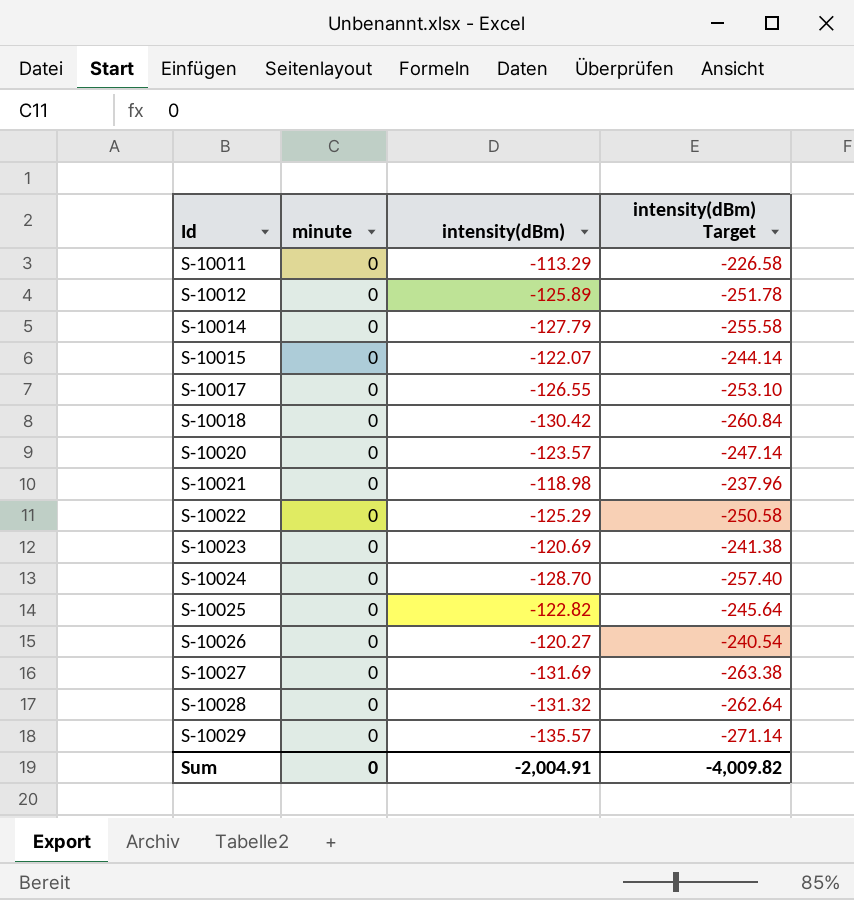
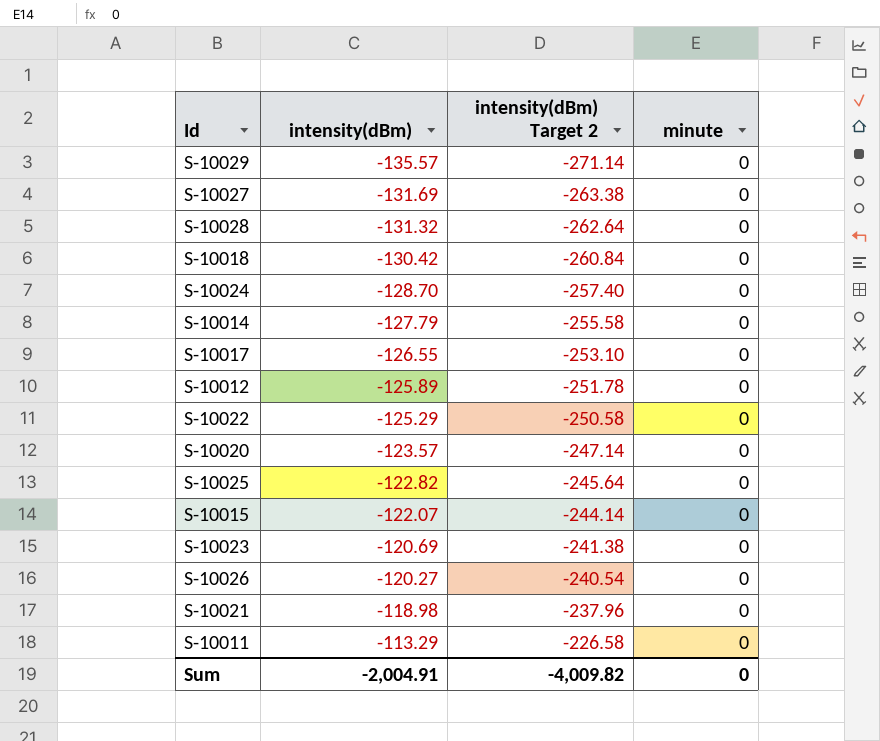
row order: Id ascending -> intensity(dBm) ascending
column name: intensity(dBm) Target -> intensity(dBm) Target 2
column minute | position: 2 -> 4

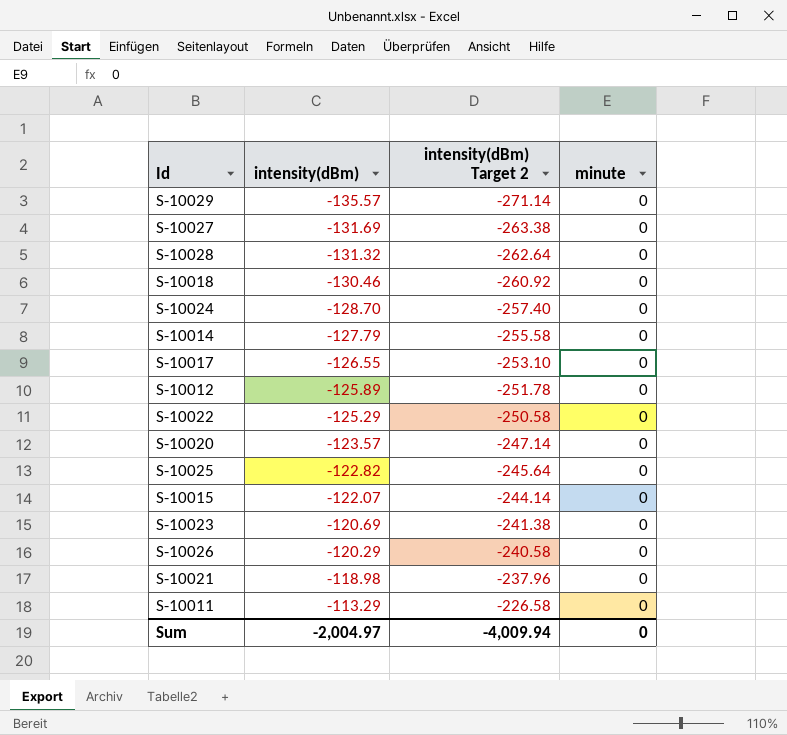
S-10018 | intensity(dBm): -130.42 -> -130.46
S-10018 | intensity(dBm) Target 2: -260.84 -> -260.92
S-10026 | intensity(dBm): -120.27 -> -120.29
S-10026 | intensity(dBm) Target 2: -240.54 -> -240.58
Sum | intensity(dBm): -2,004.91 -> -2,004.97
Sum | intensity(dBm) Target 2: -4,009.82 -> -4,009.94

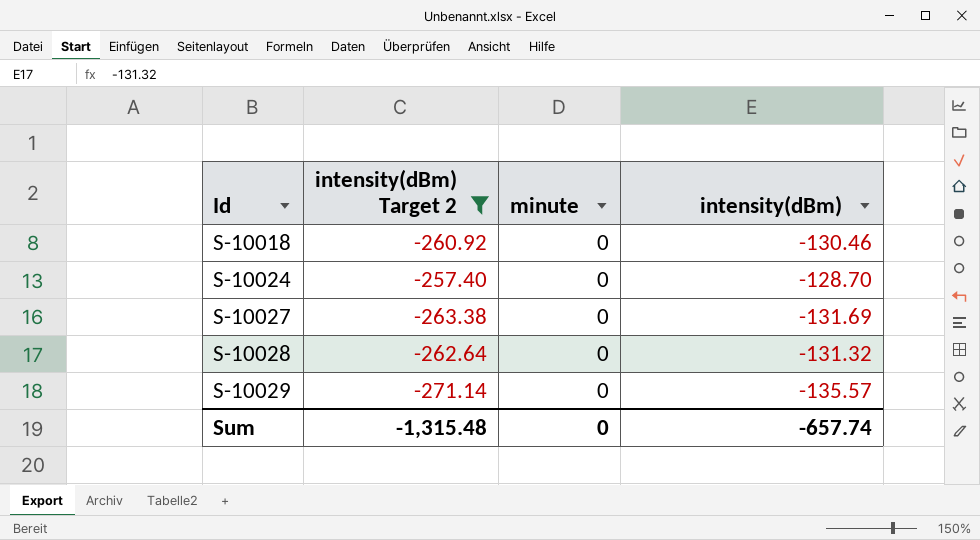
filter: none -> intensity(dBm) Target 2 <= -257.40
row order: intensity(dBm) ascending -> Id ascending
column intensity(dBm) | position: 2 -> 4
Sum | intensity(dBm) Target 2: -4,009.94 -> -1,315.48
Sum | intensity(dBm): -2,004.97 -> -657.74

